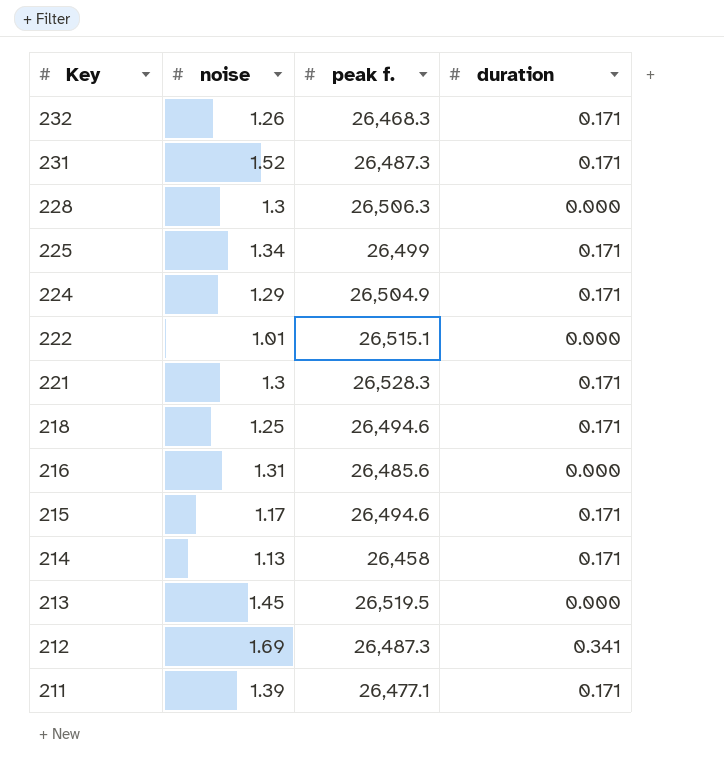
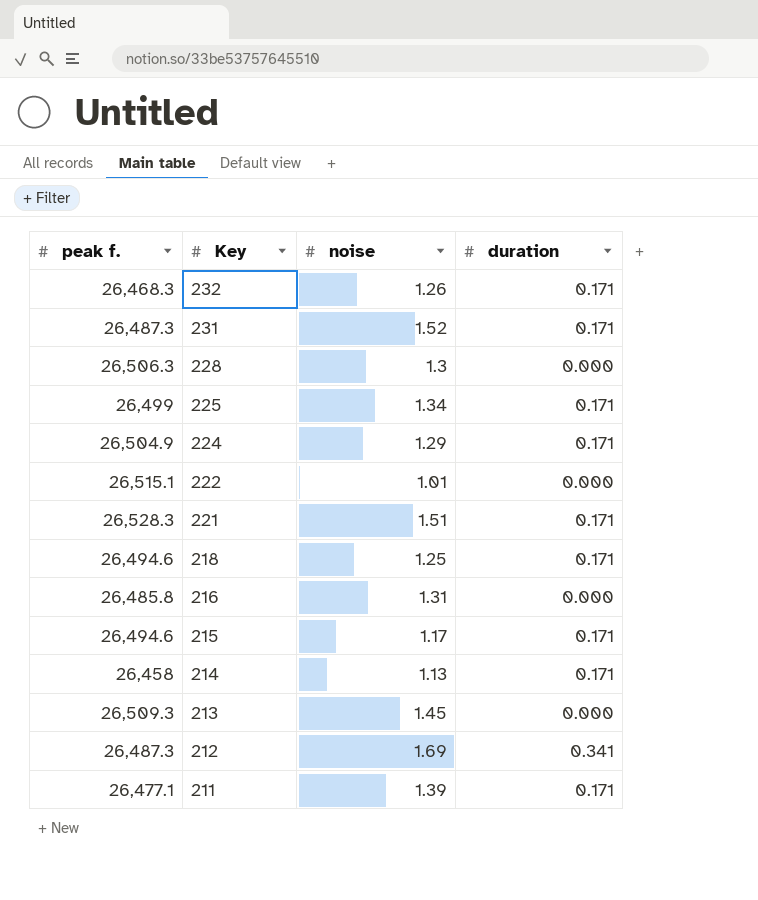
column peak f. | position: 3 -> 1
221 | noise: 1.3 -> 1.51
216 | peak f.: 26,485.6 -> 26,485.8
213 | peak f.: 26,519.5 -> 26,509.3

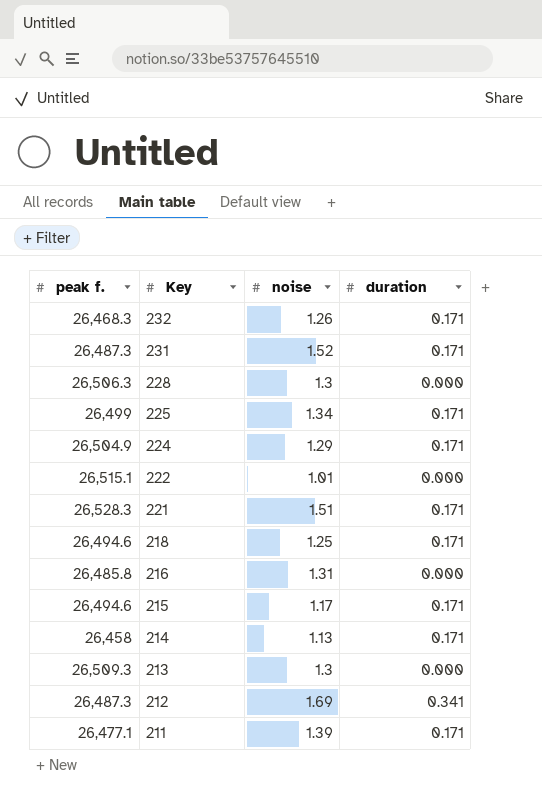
213 | noise: 1.45 -> 1.3

